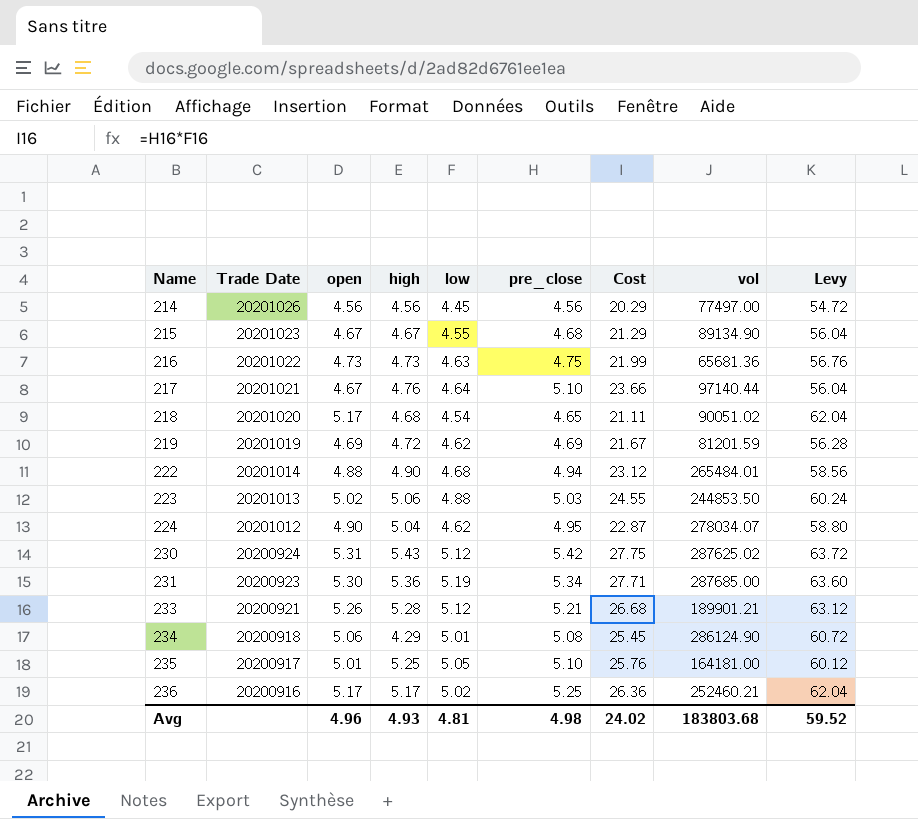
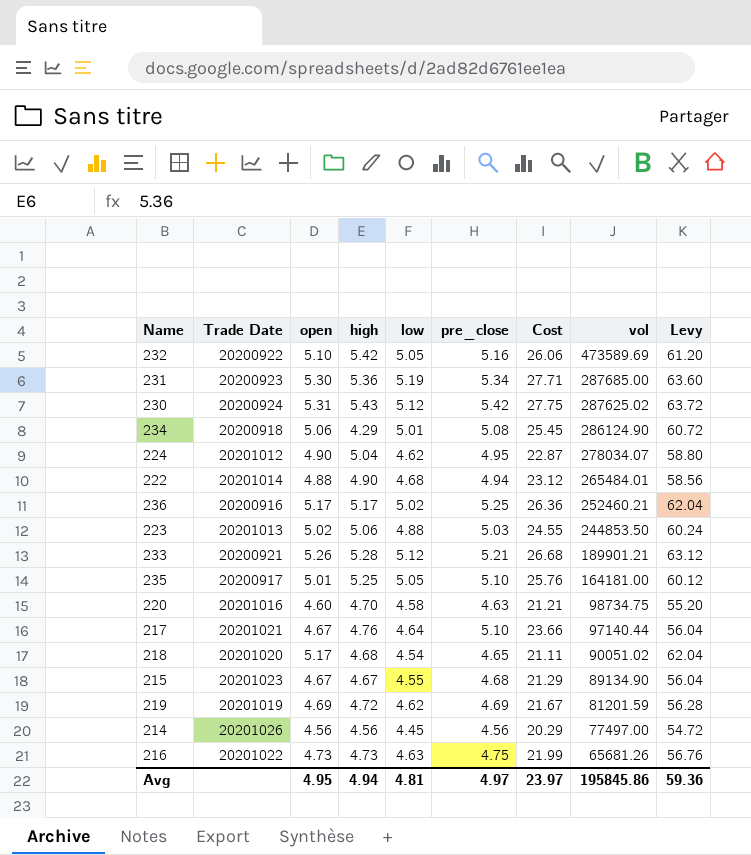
row order: Name ascending -> vol descending
row 232: none -> 20200922 | 5.10 | 5.42 | 5.05 | 5.16 | 26.06 | 473589.69 | 61.20
row 220: none -> 20201016 | 4.60 | 4.70 | 4.58 | 4.63 | 21.21 | 98734.75 | 55.20
216 | vol: 65681.36 -> 65681.26
Avg | open: 4.96 -> 4.95
Avg | high: 4.93 -> 4.94
Avg | pre_close: 4.98 -> 4.97
Avg | Cost: 24.02 -> 23.97
Avg | vol: 183803.68 -> 195845.86
Avg | Levy: 59.52 -> 59.36

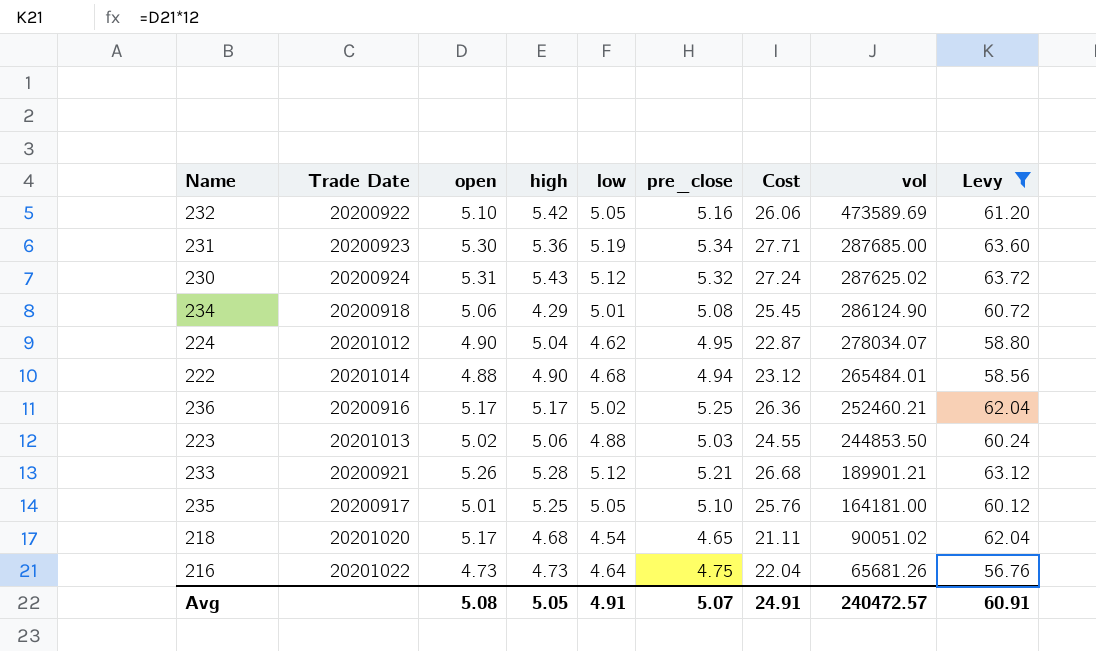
filter: none -> Levy >= 56.76
230 | pre_close: 5.42 -> 5.32
230 | Cost: 27.75 -> 27.24
216 | low: 4.63 -> 4.64
216 | Cost: 21.99 -> 22.04
Avg | open: 4.95 -> 5.08
Avg | high: 4.94 -> 5.05
Avg | low: 4.81 -> 4.91
Avg | pre_close: 4.97 -> 5.07
Avg | Cost: 23.97 -> 24.91
Avg | vol: 195845.86 -> 240472.57
Avg | Levy: 59.36 -> 60.91

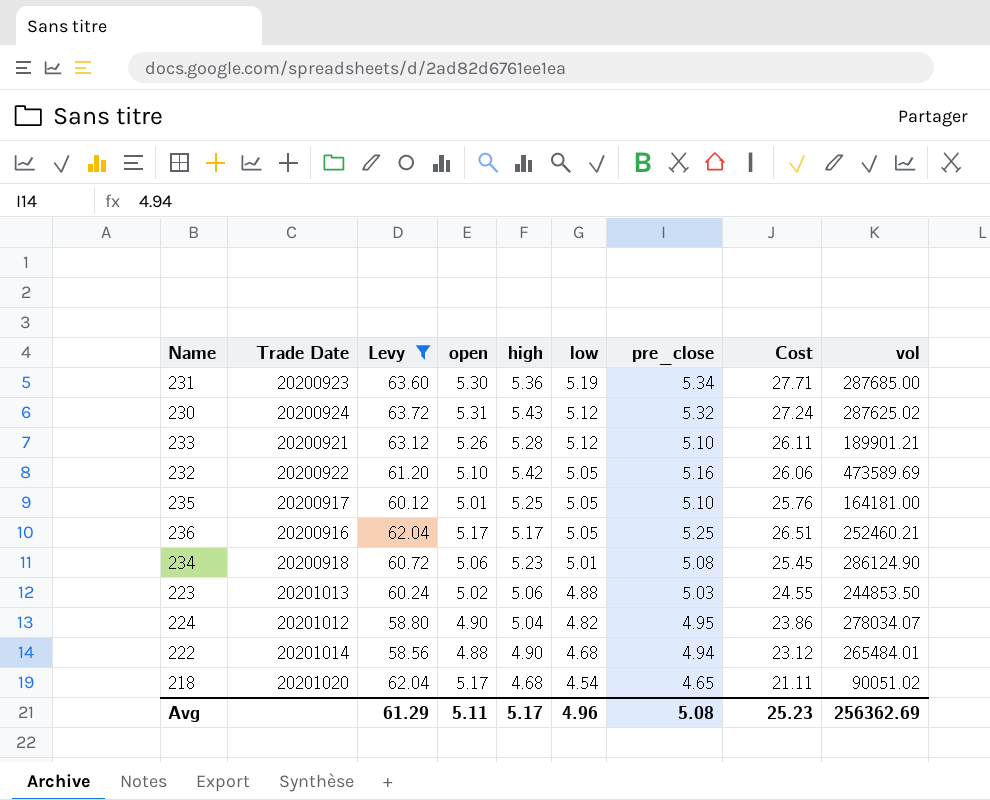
row order: vol descending -> low descending
column Levy | position: 9 -> 3
row 216: 20201022 | 4.73 | 4.73 | 4.64 | 4.75 | 22.04 | 65681.26 | 56.76 -> none
233 | pre_close: 5.21 -> 5.10
233 | Cost: 26.68 -> 26.11
236 | low: 5.02 -> 5.05
236 | Cost: 26.36 -> 26.51
234 | high: 4.29 -> 5.23
224 | low: 4.62 -> 4.82
224 | Cost: 22.87 -> 23.86
Avg | Levy: 60.91 -> 61.29
Avg | open: 5.08 -> 5.11
Avg | high: 5.05 -> 5.17
Avg | low: 4.91 -> 4.96
Avg | pre_close: 5.07 -> 5.08
Avg | Cost: 24.91 -> 25.23
Avg | vol: 240472.57 -> 256362.69

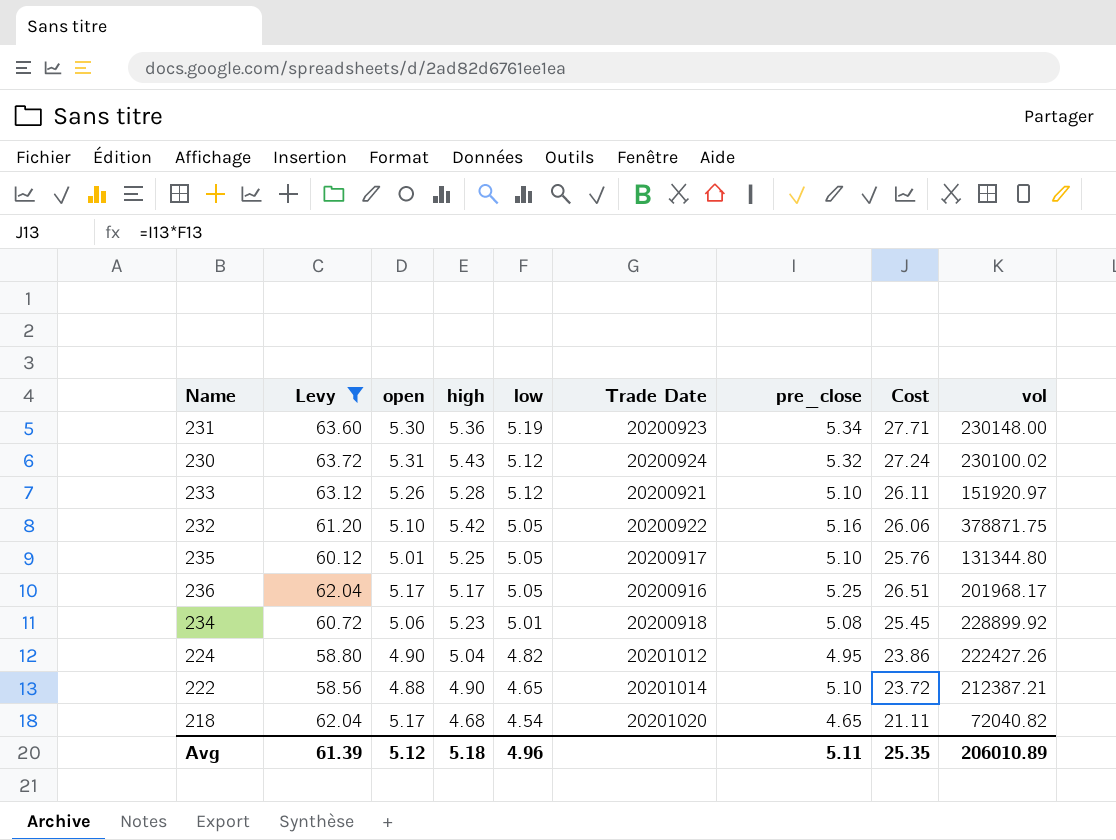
column Trade Date | position: 2 -> 6
row 223: 20201013 | 60.24 | 5.02 | 5.06 | 4.88 | 5.03 | 24.55 | 244853.50 -> none
231 | vol: 287685.00 -> 230148.00
230 | vol: 287625.02 -> 230100.02
233 | vol: 189901.21 -> 151920.97
232 | vol: 473589.69 -> 378871.75
235 | vol: 164181.00 -> 131344.80
236 | vol: 252460.21 -> 201968.17
234 | vol: 286124.90 -> 228899.92
224 | vol: 278034.07 -> 222427.26
222 | low: 4.68 -> 4.65
222 | pre_close: 4.94 -> 5.10
222 | Cost: 23.12 -> 23.72
222 | vol: 265484.01 -> 212387.21
218 | vol: 90051.02 -> 72040.82
Avg | Levy: 61.29 -> 61.39
Avg | open: 5.11 -> 5.12
Avg | high: 5.17 -> 5.18
Avg | pre_close: 5.08 -> 5.11
Avg | Cost: 25.23 -> 25.35
Avg | vol: 256362.69 -> 206010.89

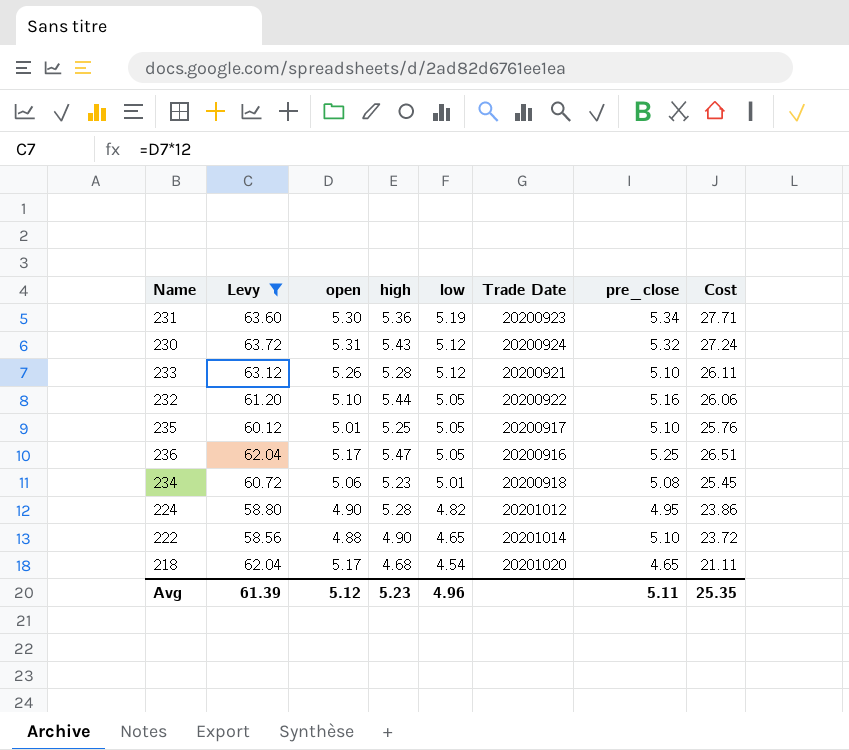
column vol | position: 9 -> none
232 | high: 5.42 -> 5.44
236 | high: 5.17 -> 5.47
224 | high: 5.04 -> 5.28
Avg | high: 5.18 -> 5.23

